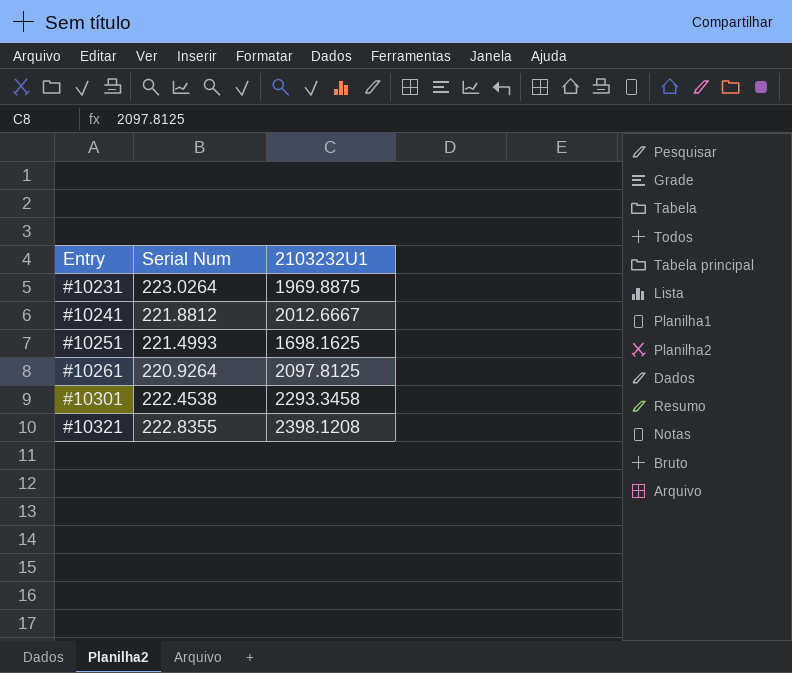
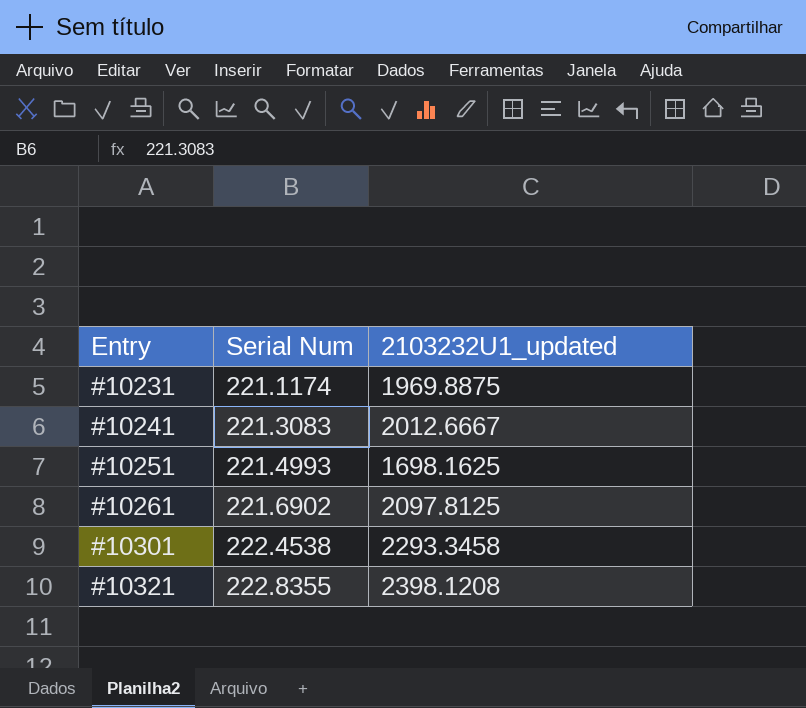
column name: 2103232U1 -> 2103232U1_updated
#10231 | Serial Num: 223.0264 -> 221.1174
#10241 | Serial Num: 221.8812 -> 221.3083
#10261 | Serial Num: 220.9264 -> 221.6902

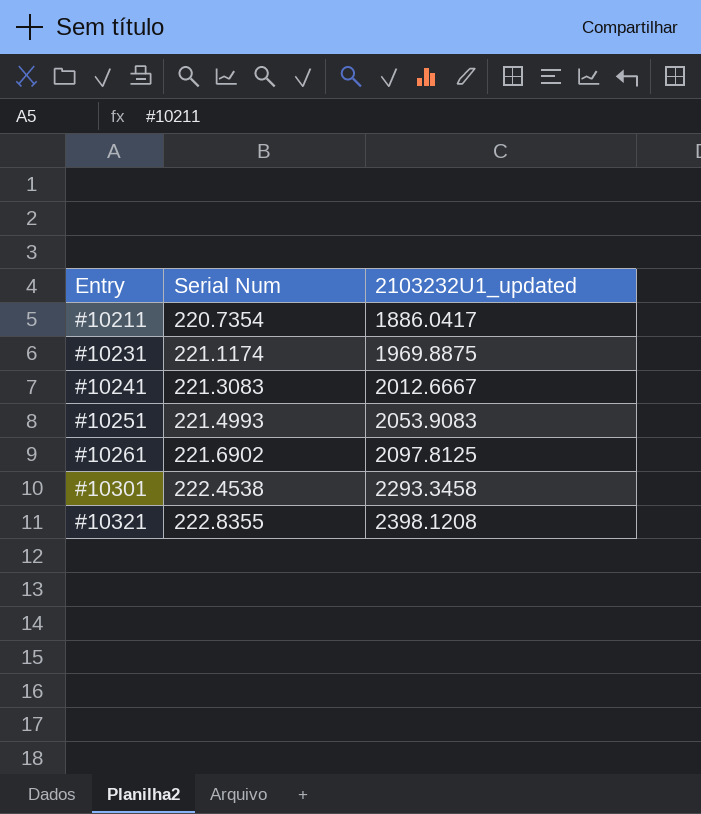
row #10211: none -> 220.7354 | 1886.0417
#10251 | 2103232U1_updated: 1698.1625 -> 2053.9083

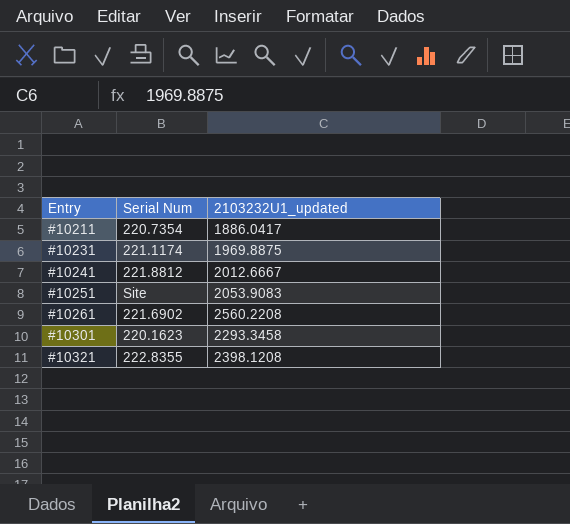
#10241 | Serial Num: 221.3083 -> 221.8812
#10251 | Serial Num: 221.4993 -> Site
#10261 | 2103232U1_updated: 2097.8125 -> 2560.2208
#10301 | Serial Num: 222.4538 -> 220.1623

